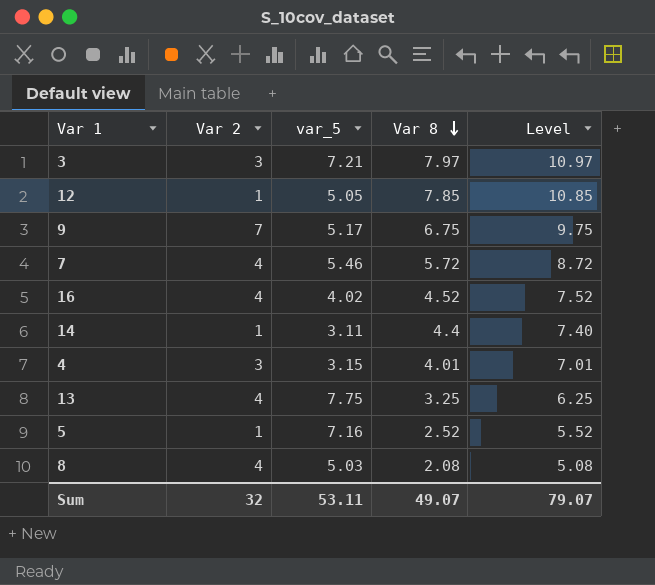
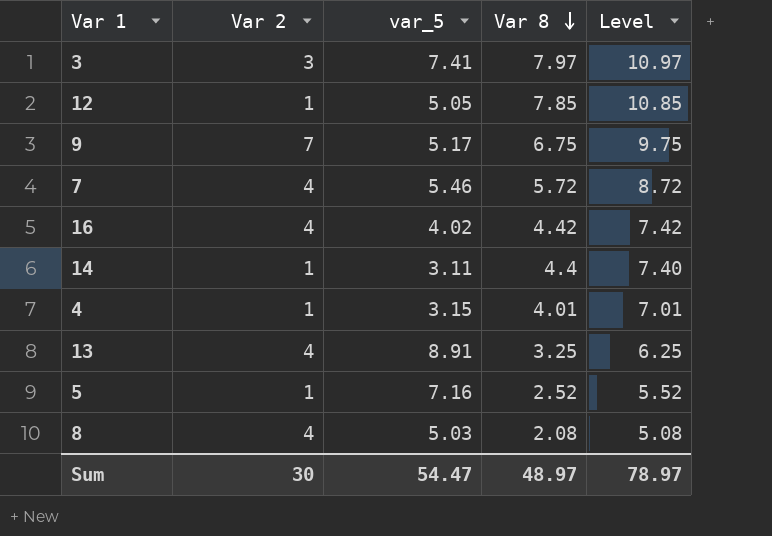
3 | var_5: 7.21 -> 7.41
16 | Var 8: 4.52 -> 4.42
16 | Level: 7.52 -> 7.42
4 | Var 2: 3 -> 1
13 | var_5: 7.75 -> 8.91
Sum | Var 2: 32 -> 30
Sum | var_5: 53.11 -> 54.47
Sum | Var 8: 49.07 -> 48.97
Sum | Level: 79.07 -> 78.97

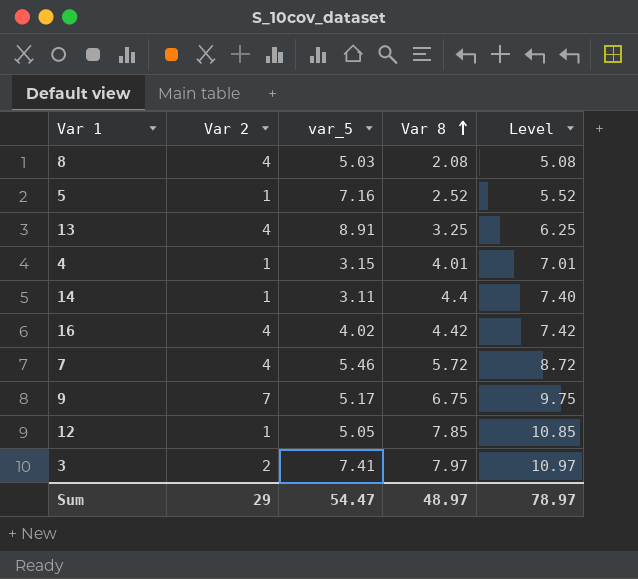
row order: Var 8 descending -> Var 8 ascending
3 | Var 2: 3 -> 2
Sum | Var 2: 30 -> 29

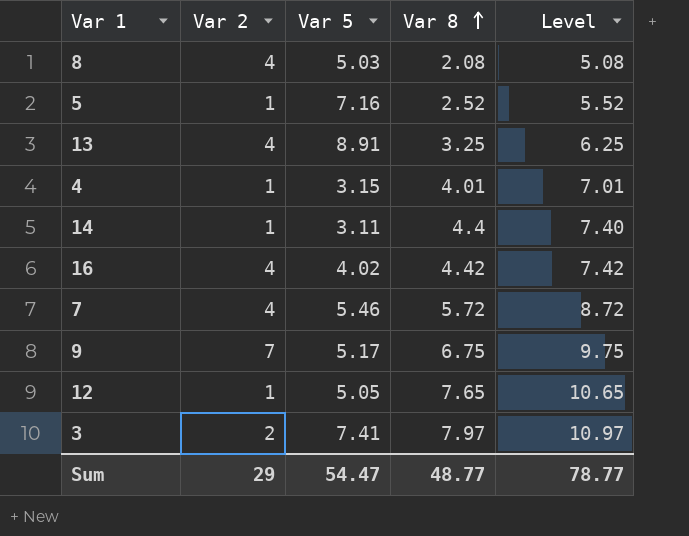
column name: var_5 -> Var 5
12 | Var 8: 7.85 -> 7.65
12 | Level: 10.85 -> 10.65
Sum | Var 8: 48.97 -> 48.77
Sum | Level: 78.97 -> 78.77

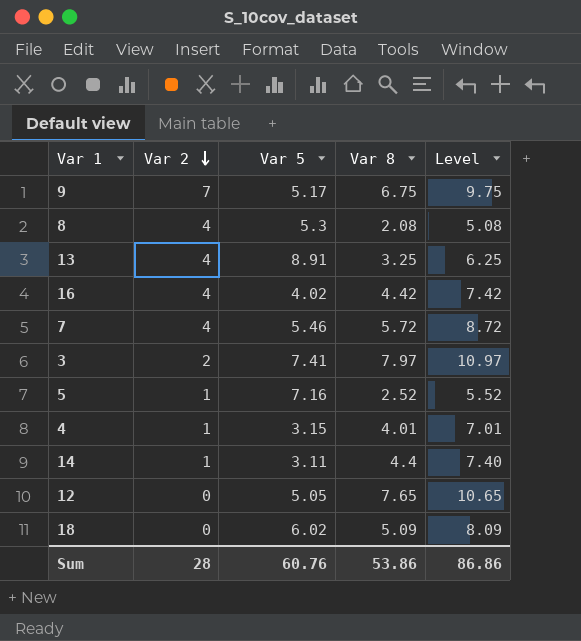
row order: Var 8 ascending -> Var 2 descending
8 | Var 5: 5.03 -> 5.3
12 | Var 2: 1 -> 0
row 18: none -> 0 | 6.02 | 5.09 | 8.09
Sum | Var 2: 29 -> 28
Sum | Var 5: 54.47 -> 60.76
Sum | Var 8: 48.77 -> 53.86
Sum | Level: 78.77 -> 86.86

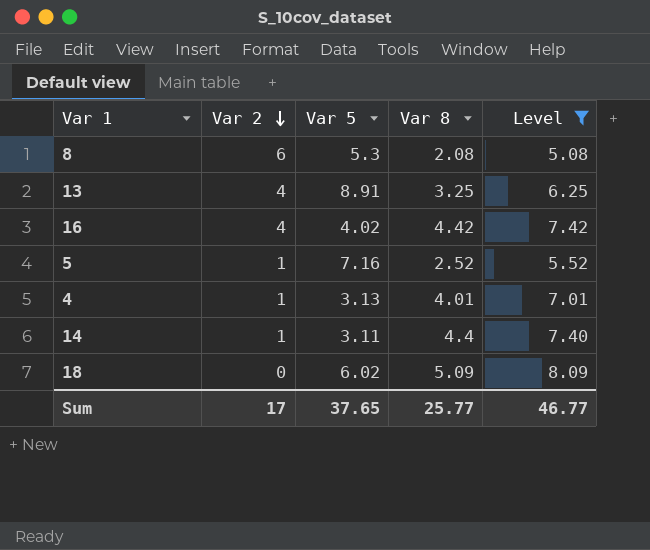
filter: none -> Level <= 8.09
8 | Var 2: 4 -> 6
4 | Var 5: 3.15 -> 3.13
Sum | Var 2: 28 -> 17
Sum | Var 5: 60.76 -> 37.65
Sum | Var 8: 53.86 -> 25.77
Sum | Level: 86.86 -> 46.77

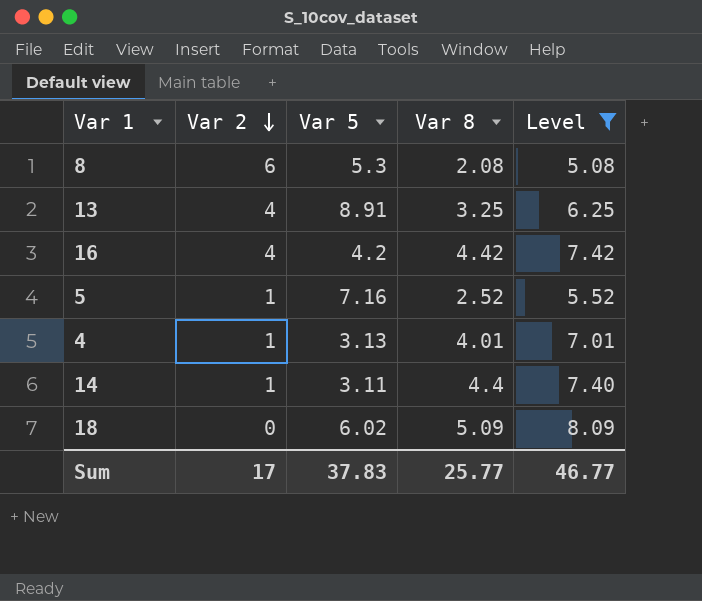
16 | Var 5: 4.02 -> 4.2
Sum | Var 5: 37.65 -> 37.83

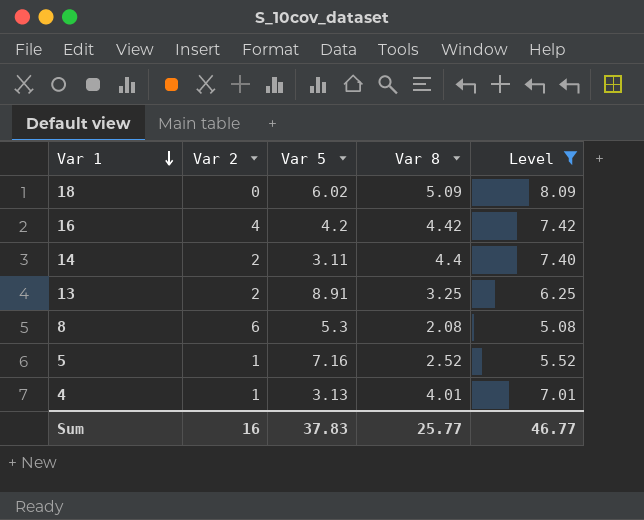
row order: Var 2 descending -> Var 1 descending
14 | Var 2: 1 -> 2
13 | Var 2: 4 -> 2
Sum | Var 2: 17 -> 16

